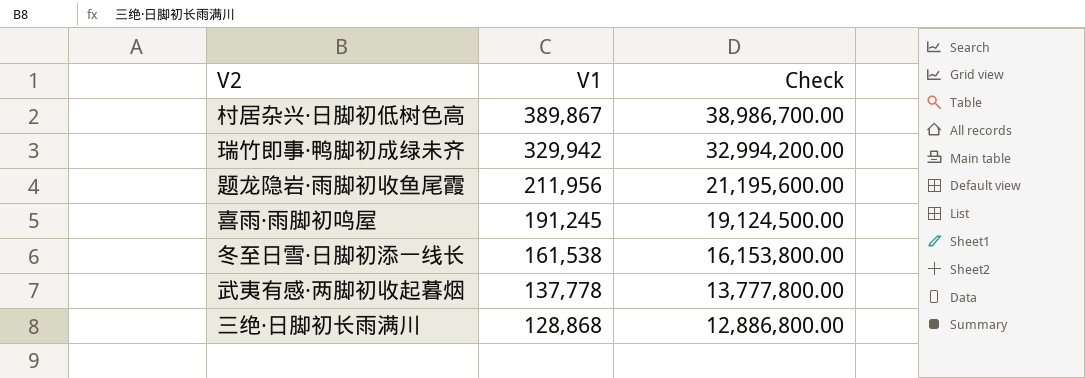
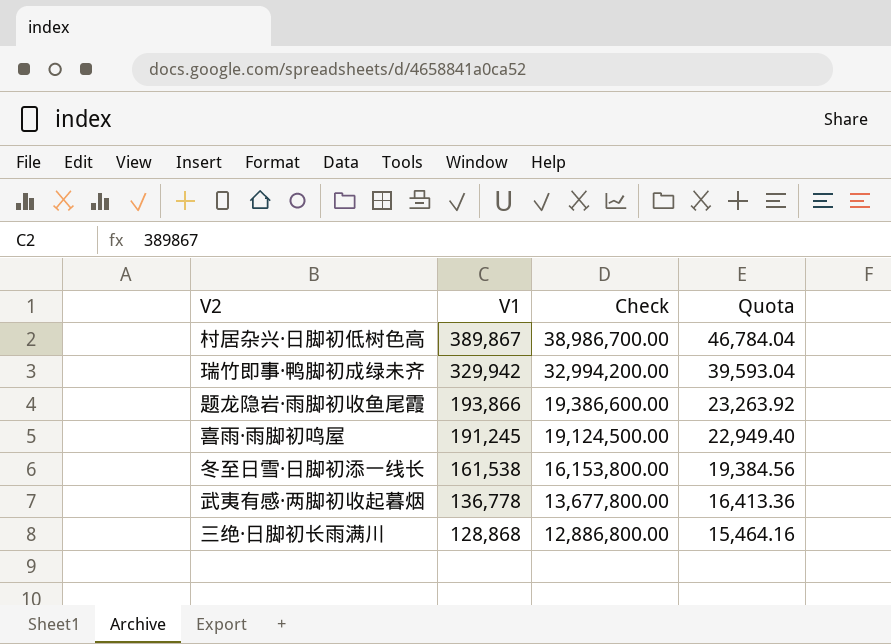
column Quota | formula: none -> [V1] * 0.12
题龙隐岩·雨脚初收鱼尾霞 | V1: 211,956 -> 193,866
题龙隐岩·雨脚初收鱼尾霞 | Check: 21,195,600.00 -> 19,386,600.00
武夷有感·两脚初收起暮烟 | V1: 137,778 -> 136,778
武夷有感·两脚初收起暮烟 | Check: 13,777,800.00 -> 13,677,800.00

